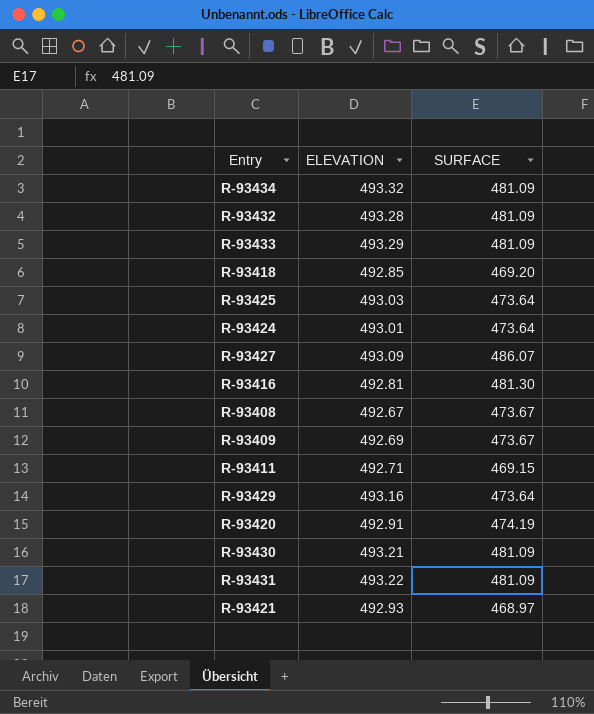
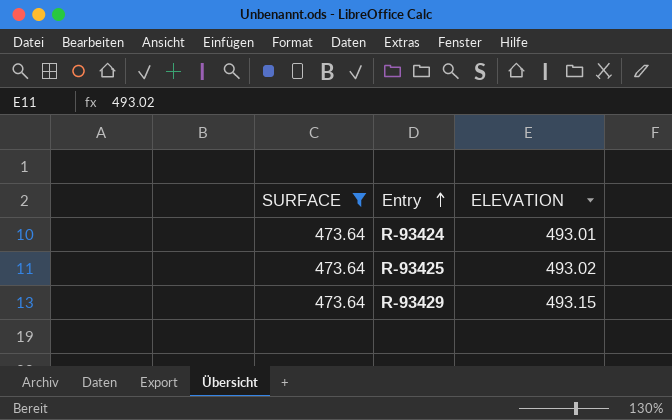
filter: none -> SURFACE = 473.64
row order: none -> Entry ascending
column SURFACE | position: 3 -> 1
R-93425 | ELEVATION: 493.03 -> 493.02
R-93429 | ELEVATION: 493.16 -> 493.15

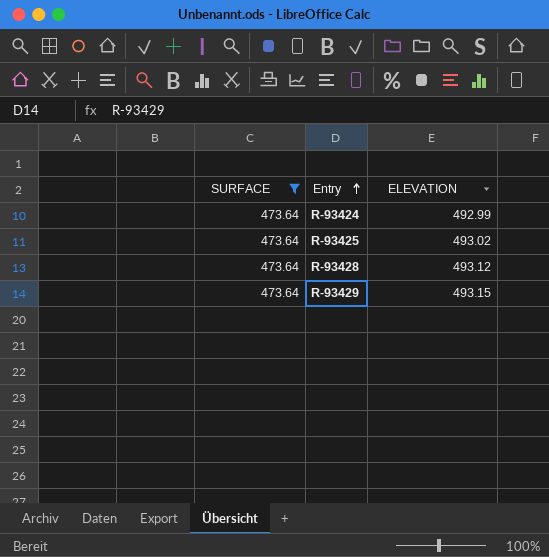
R-93424 | ELEVATION: 493.01 -> 492.99
row R-93428: none -> 473.64 | 493.12

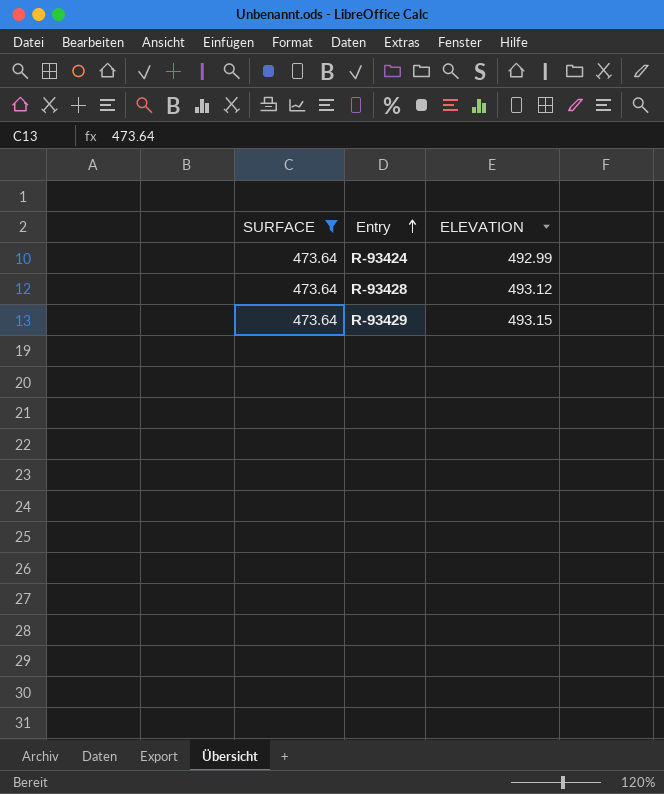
row R-93425: 473.64 | 493.02 -> none

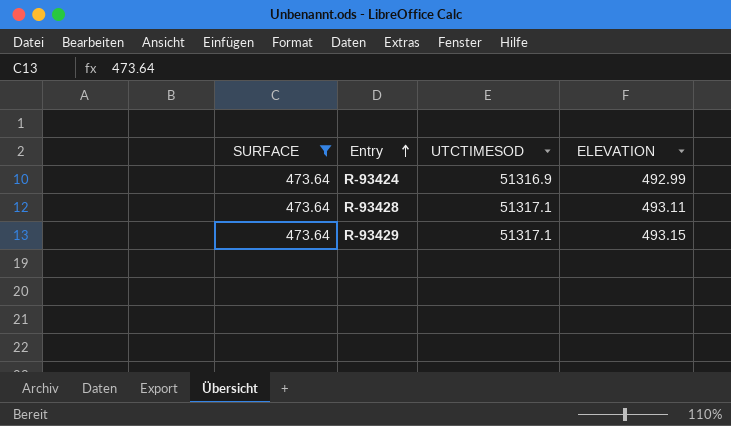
column UTCTIMESOD | position: none -> 3
R-93428 | ELEVATION: 493.12 -> 493.11

